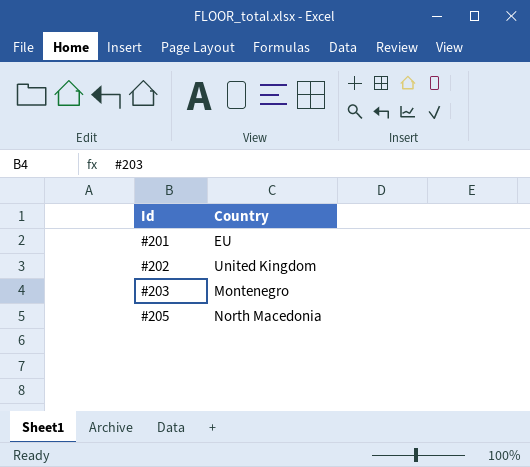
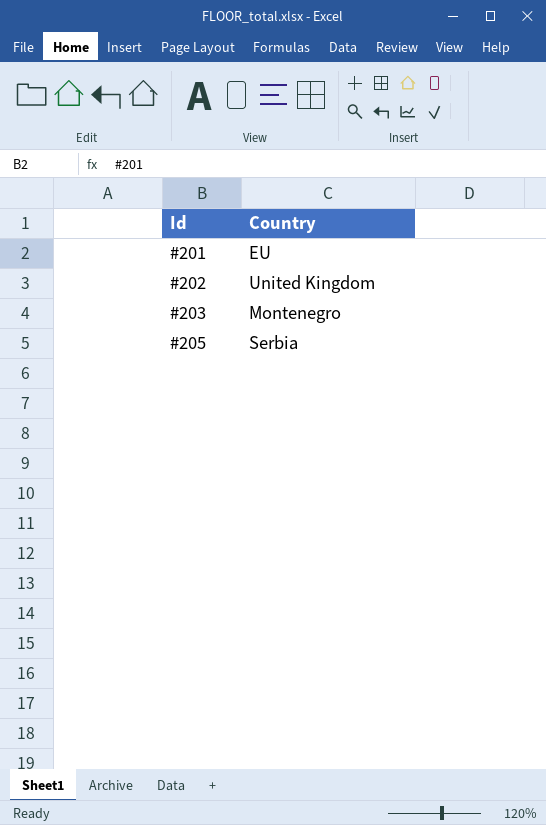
#205 | Country: North Macedonia -> Serbia

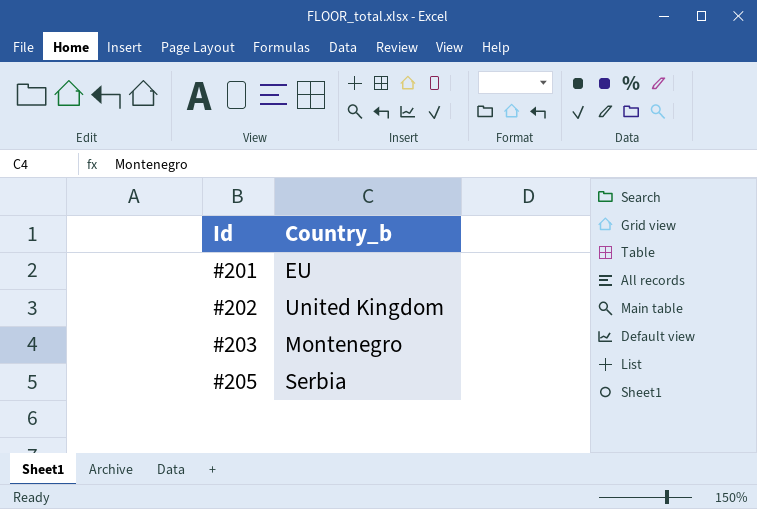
column name: Country -> Country_b

